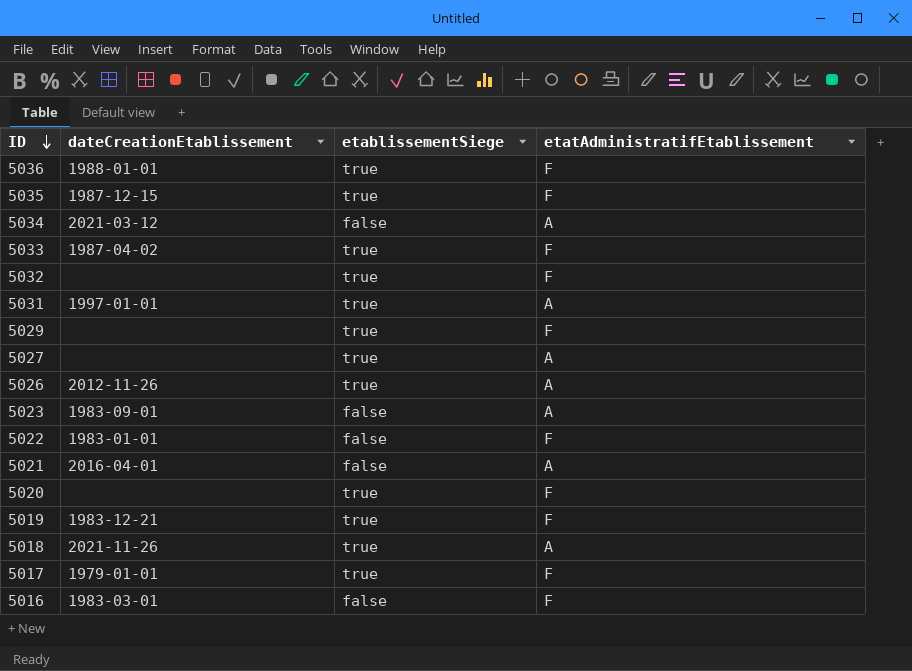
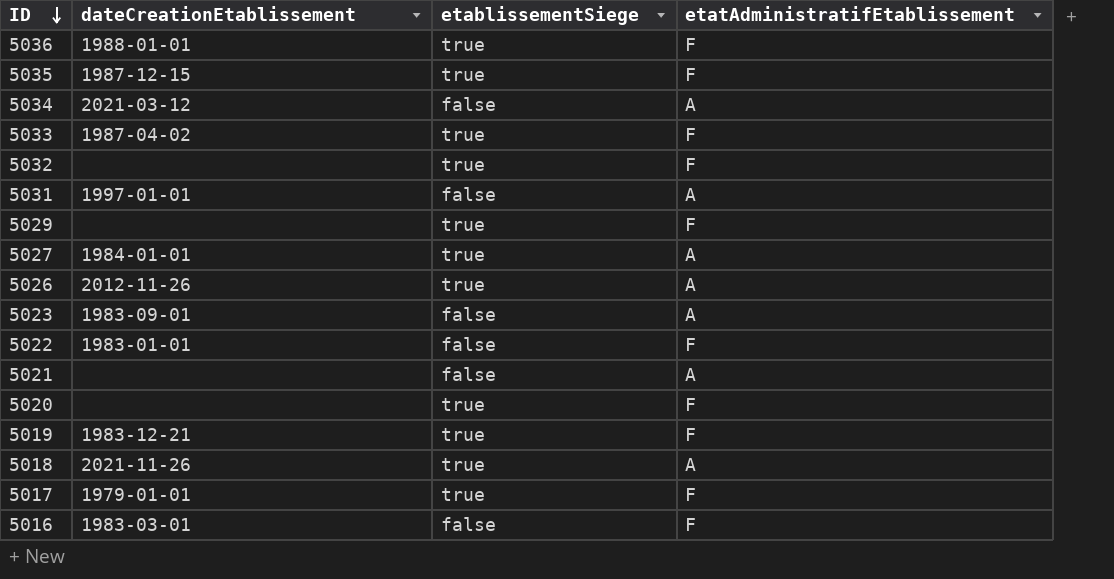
5031 | etablissementSiege: true -> false
5027 | dateCreationEtablissement: none -> 1984-01-01
5021 | dateCreationEtablissement: 2016-04-01 -> none

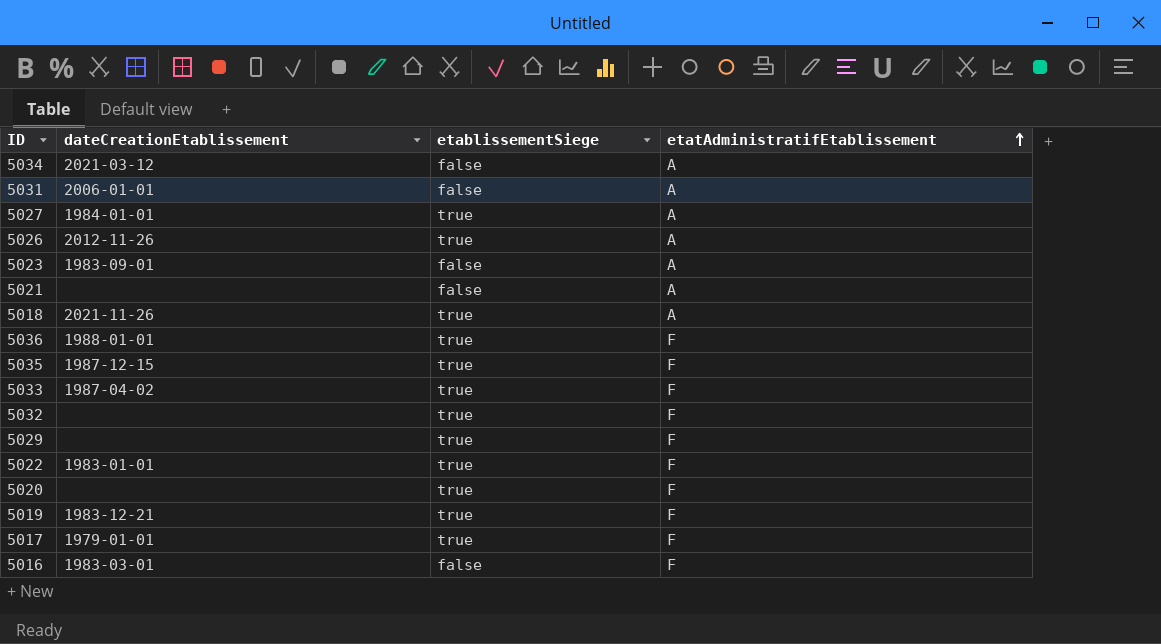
row order: ID descending -> etatAdministratifEtablissement ascending
5031 | dateCreationEtablissement: 1997-01-01 -> 2006-01-01
5022 | etablissementSiege: false -> true

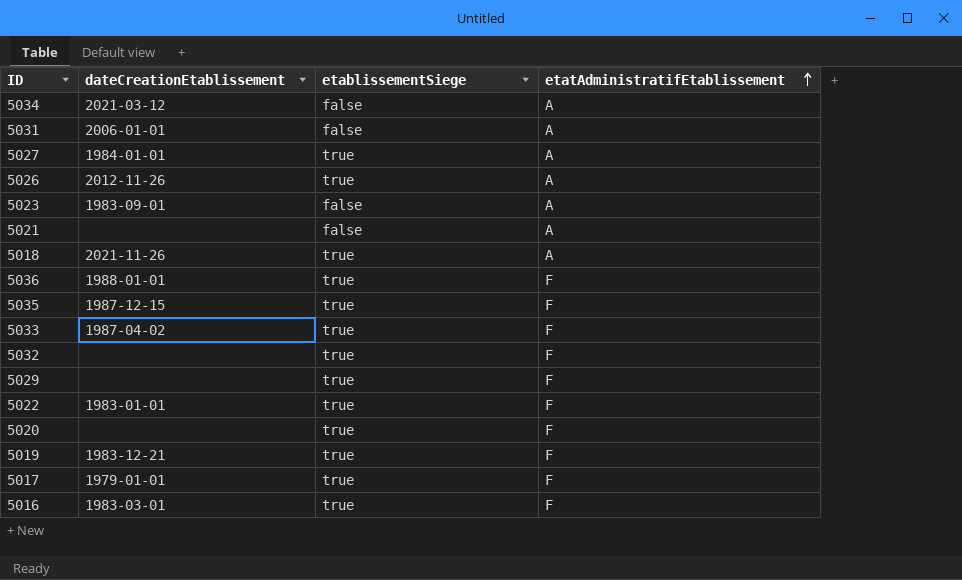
5016 | etablissementSiege: false -> true

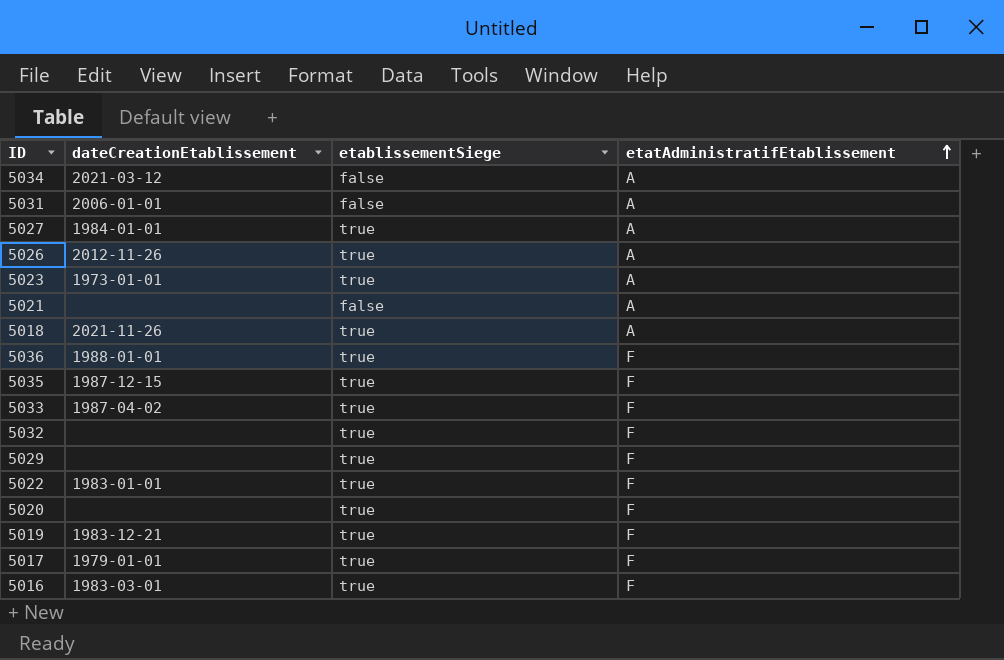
5023 | dateCreationEtablissement: 1983-09-01 -> 1973-01-01
5023 | etablissementSiege: false -> true

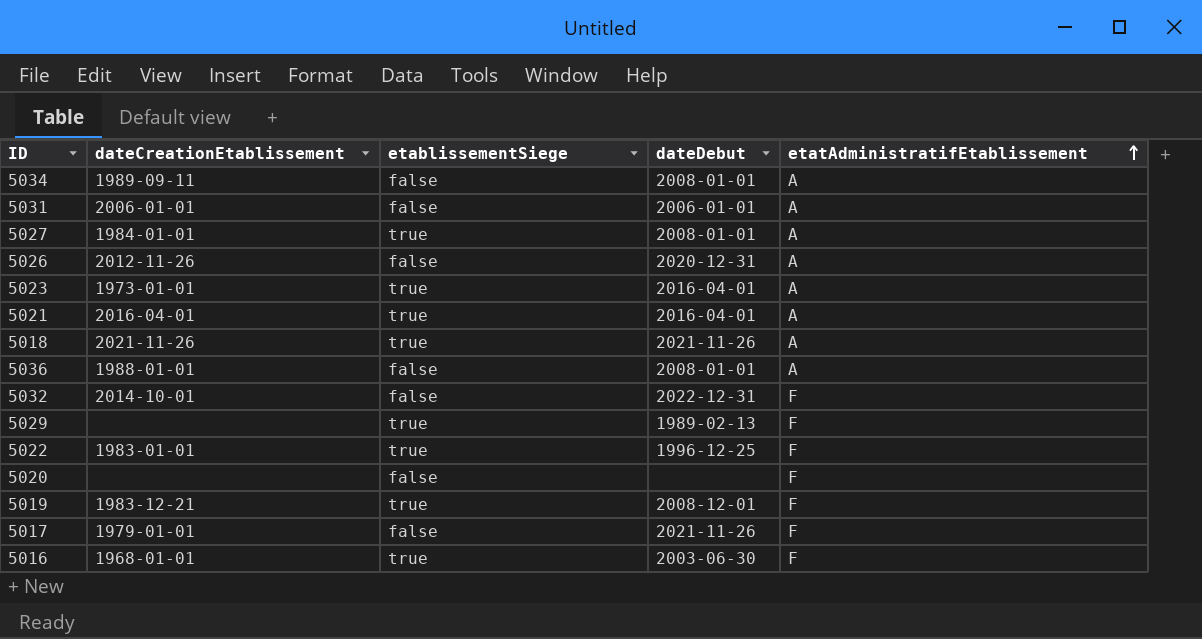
column dateDebut | position: none -> 4
row 5035: 1987-12-15 | true | F -> none
row 5033: 1987-04-02 | true | F -> none
5034 | dateCreationEtablissement: 2021-03-12 -> 1989-09-11
5026 | etablissementSiege: true -> false
5021 | dateCreationEtablissement: none -> 2016-04-01
5021 | etablissementSiege: false -> true
5036 | etablissementSiege: true -> false
5036 | etatAdministratifEtablissement: F -> A
5032 | dateCreationEtablissement: none -> 2014-10-01
5032 | etablissementSiege: true -> false
5020 | etablissementSiege: true -> false
5017 | etablissementSiege: true -> false
5016 | dateCreationEtablissement: 1983-03-01 -> 1968-01-01

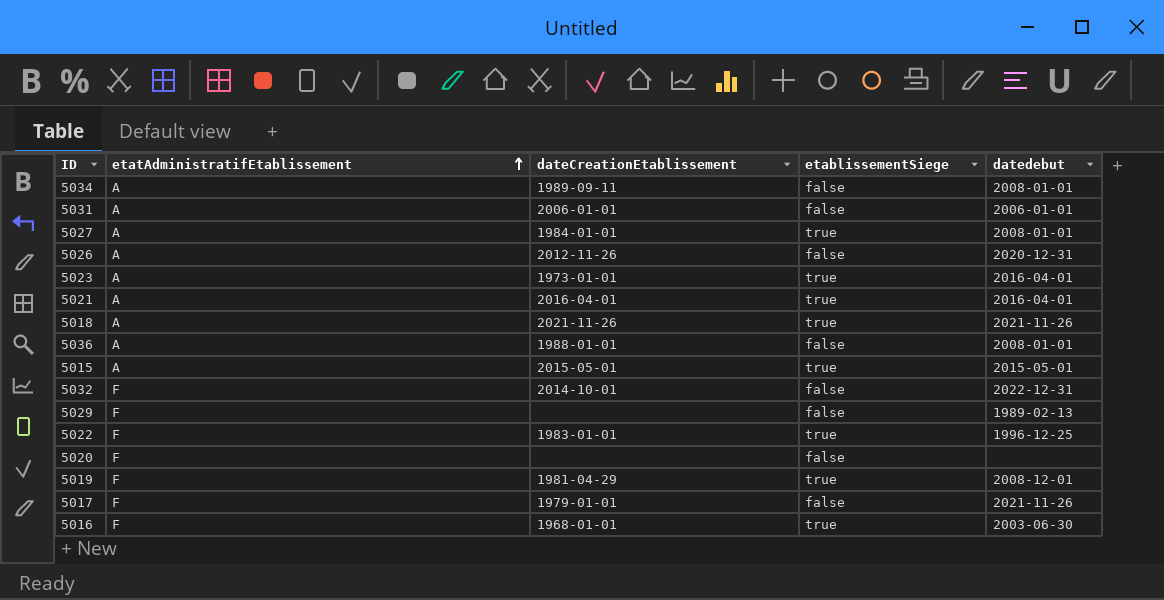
column etatAdministratifEtablissement | position: 5 -> 2
column name: dateDebut -> datedebut
row 5015: none -> A | 2015-05-01 | true | 2015-05-01
5029 | etablissementSiege: true -> false
5019 | dateCreationEtablissement: 1983-12-21 -> 1981-04-29

